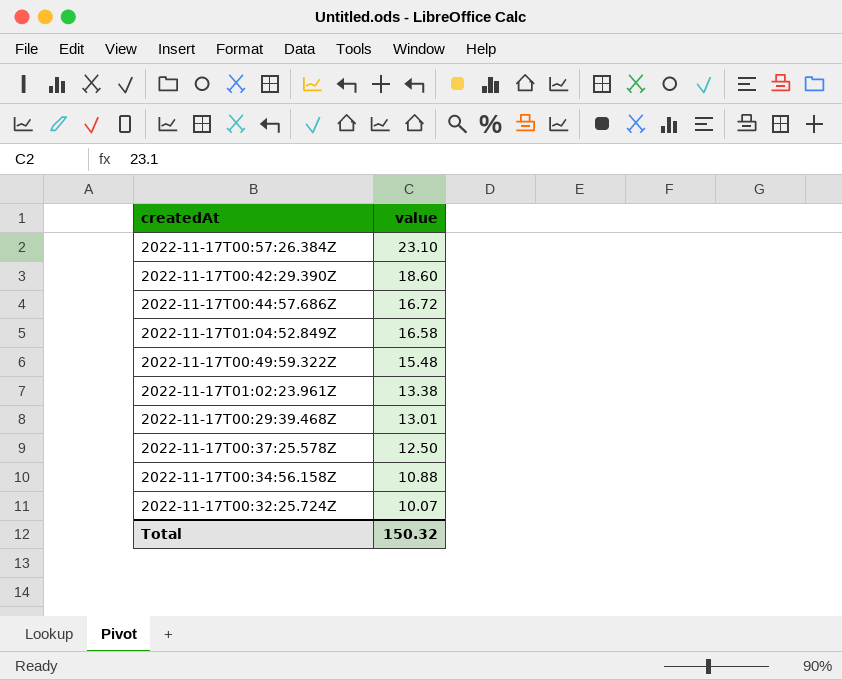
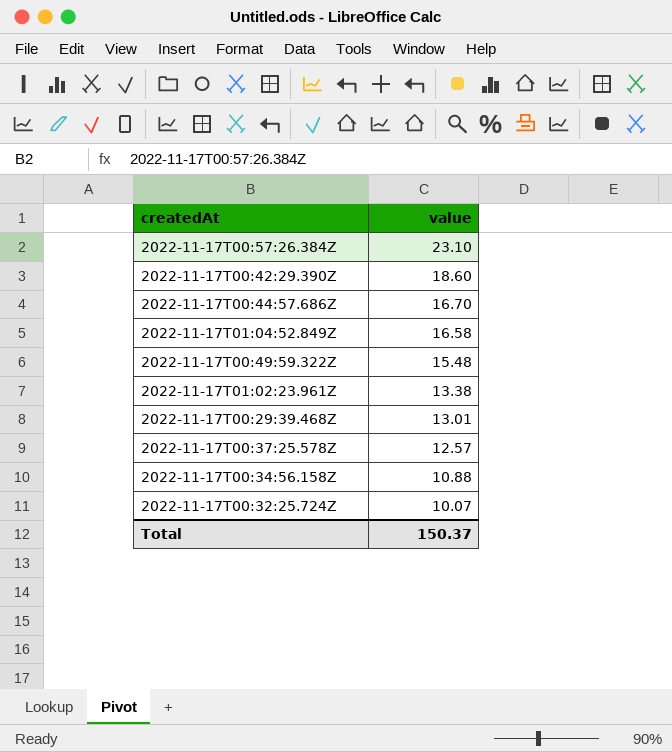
2022-11-17T00:44:57.686Z | value: 16.72 -> 16.70
2022-11-17T00:37:25.578Z | value: 12.50 -> 12.57
Total | value: 150.32 -> 150.37

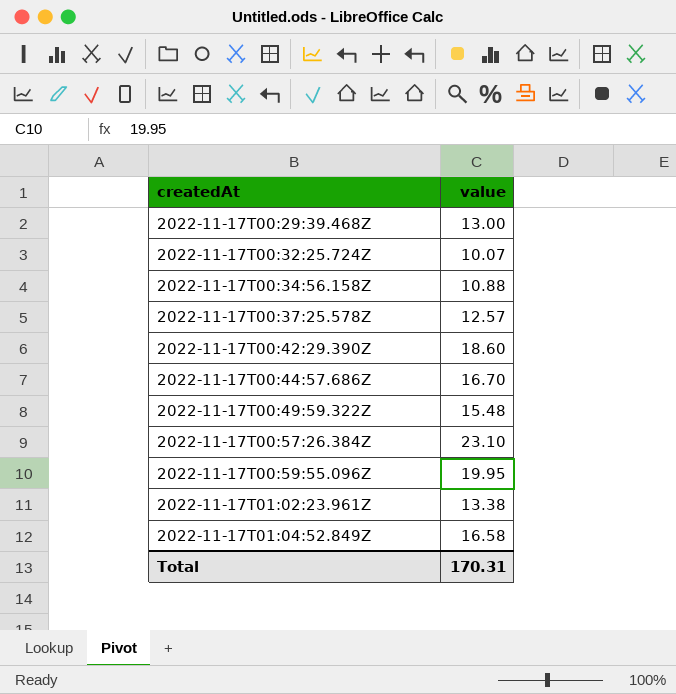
row order: value descending -> createdAt ascending
2022-11-17T00:29:39.468Z | value: 13.01 -> 13.00
row 2022-11-17T00:59:55.096Z: none -> 19.95
Total | value: 150.37 -> 170.31

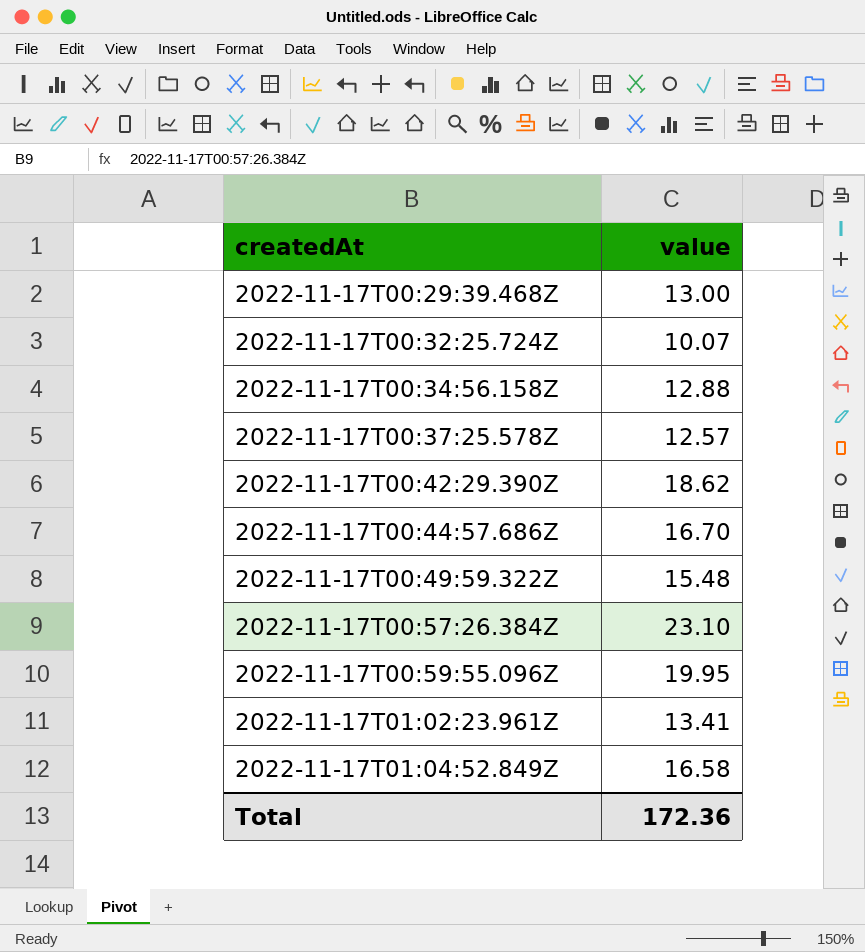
2022-11-17T00:34:56.158Z | value: 10.88 -> 12.88
2022-11-17T00:42:29.390Z | value: 18.60 -> 18.62
2022-11-17T01:02:23.961Z | value: 13.38 -> 13.41
Total | value: 170.31 -> 172.36

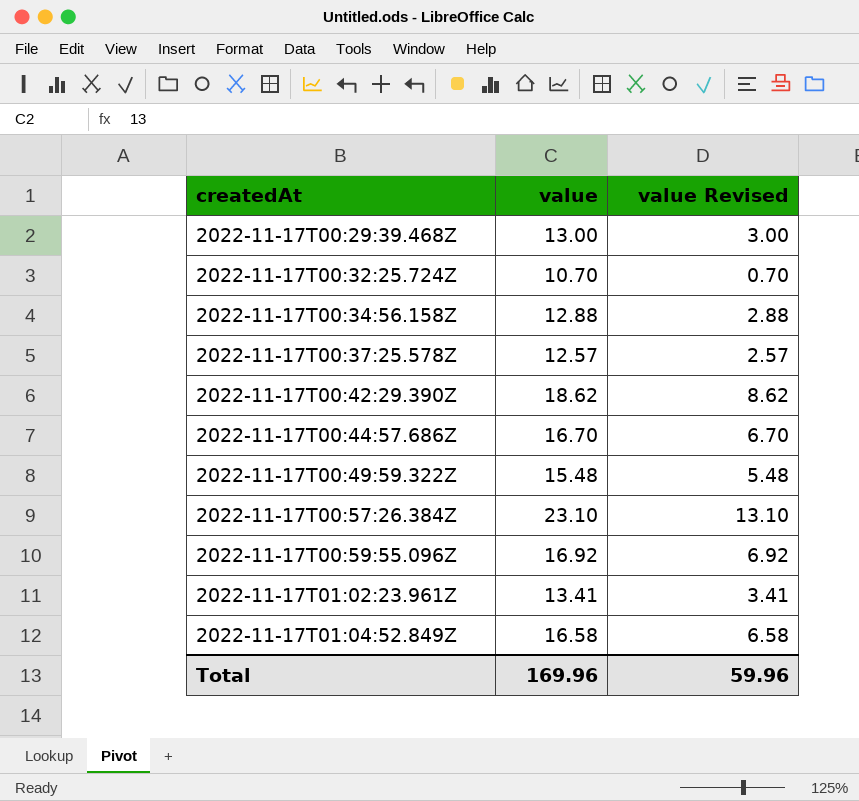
column value Revised | formula: none -> [value] - 10
2022-11-17T00:32:25.724Z | value: 10.07 -> 10.70
2022-11-17T00:59:55.096Z | value: 19.95 -> 16.92
Total | value: 172.36 -> 169.96

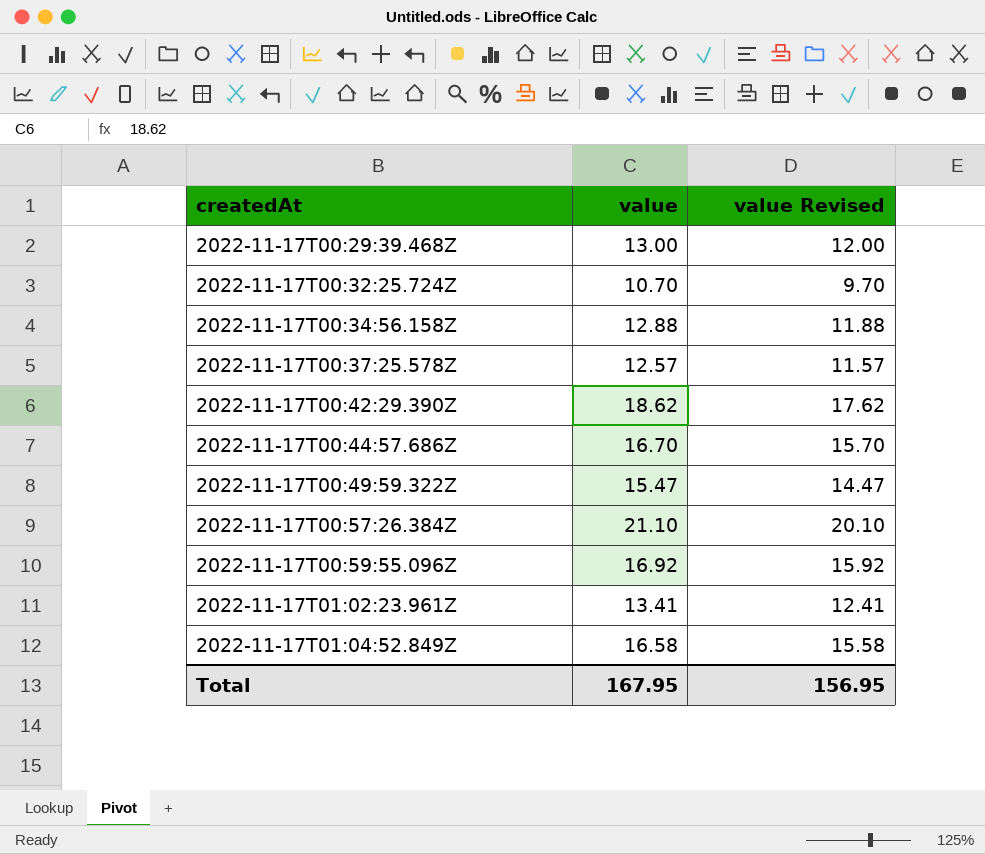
column value Revised | formula: [value] - 10 -> [value] - 1
2022-11-17T00:49:59.322Z | value: 15.48 -> 15.47
2022-11-17T00:57:26.384Z | value: 23.10 -> 21.10
Total | value: 169.96 -> 167.95
Total | value Revised: 59.96 -> 156.95

